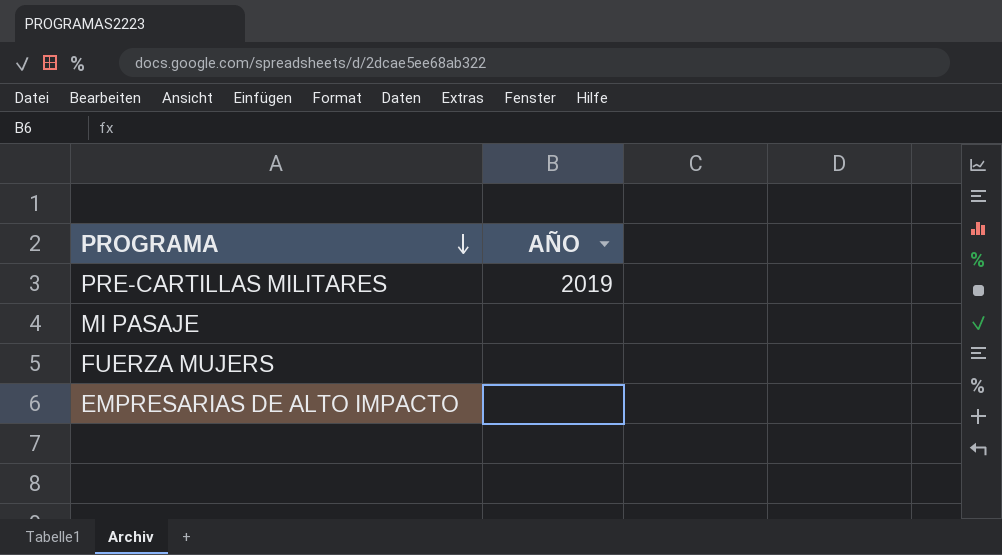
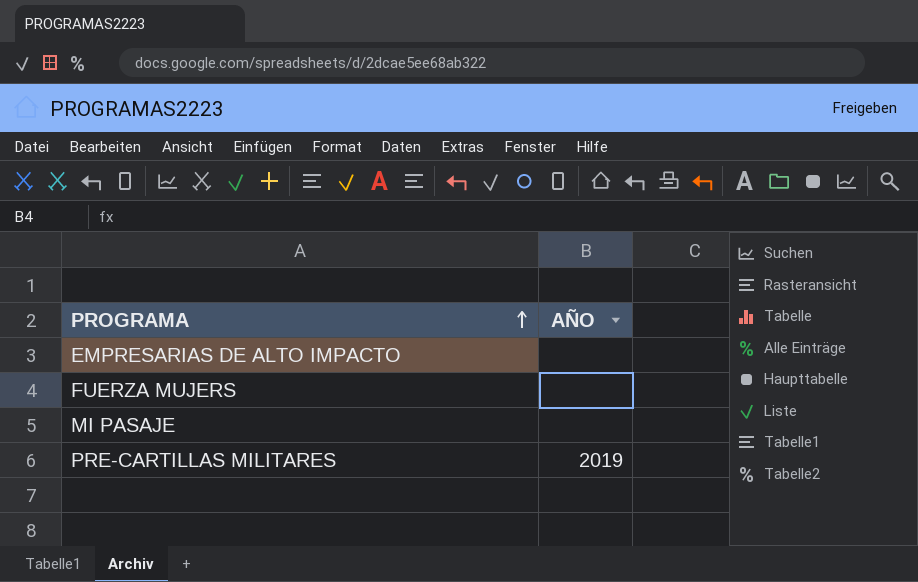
row order: PROGRAMA descending -> PROGRAMA ascending

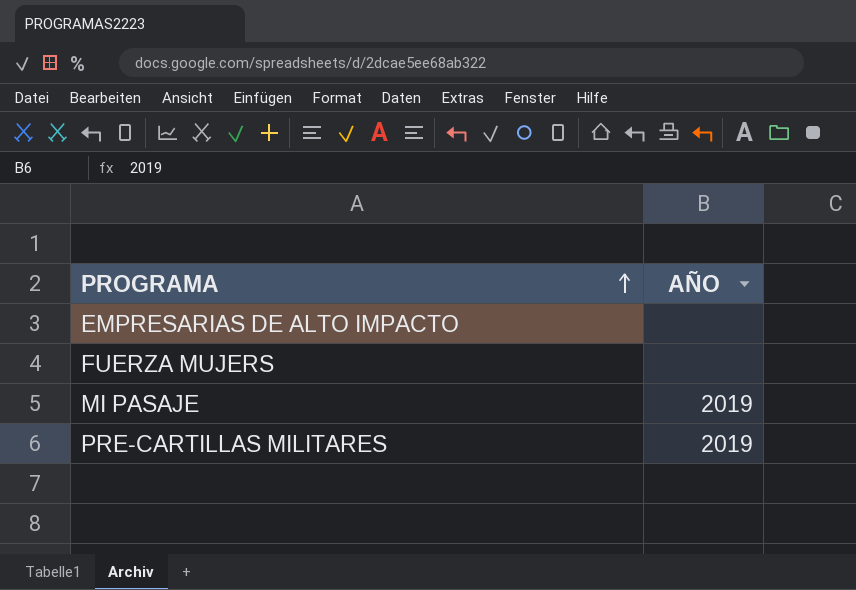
MI PASAJE | AÑO: none -> 2019

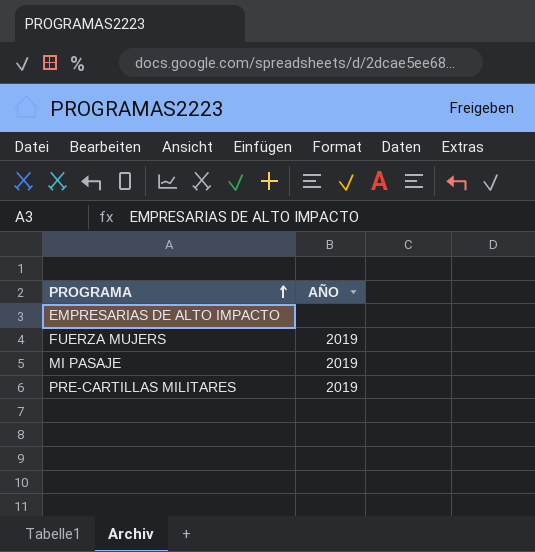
FUERZA MUJERS | AÑO: none -> 2019

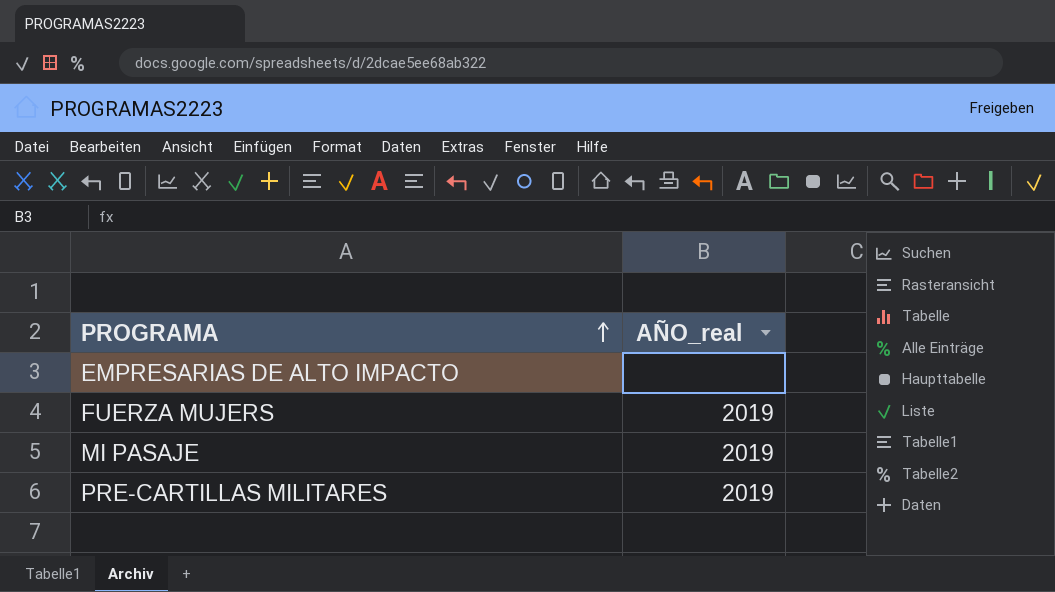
column name: AÑO -> AÑO_real

